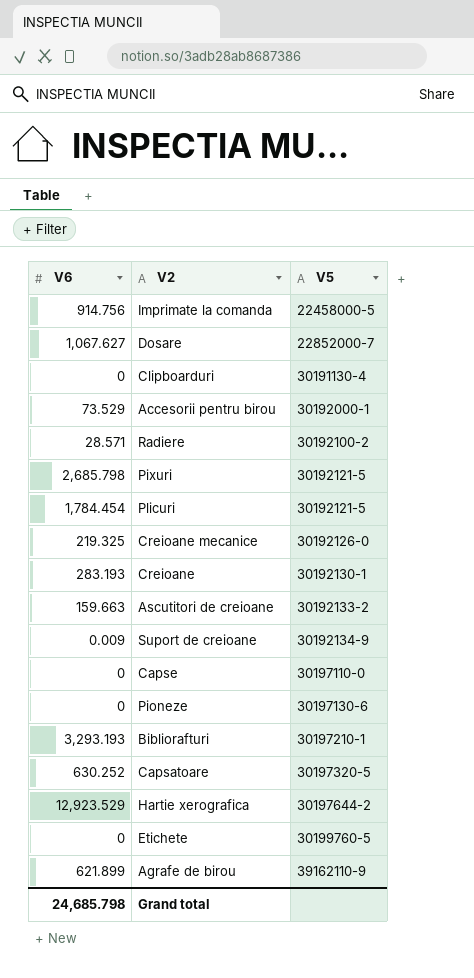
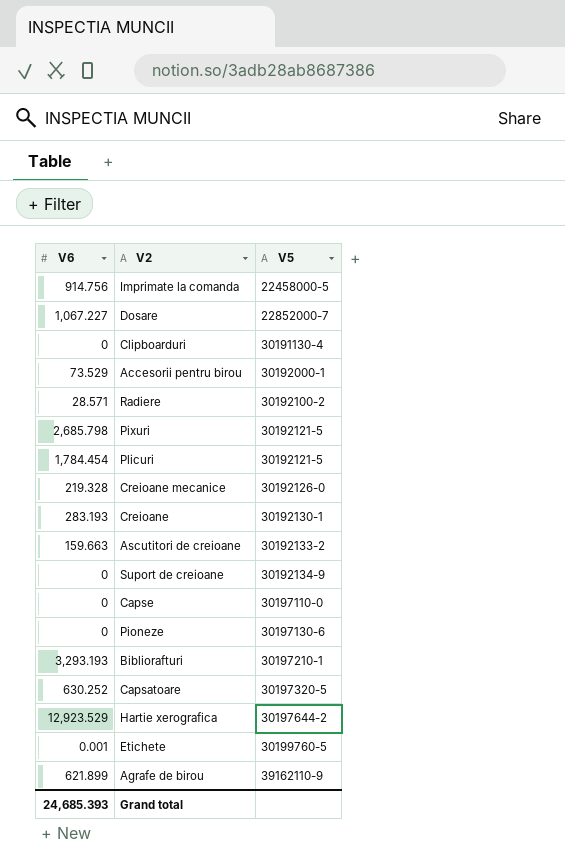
Dosare | V6: 1,067.627 -> 1,067.227
Creioane mecanice | V6: 219.325 -> 219.328
Suport de creioane | V6: 0.009 -> 0
Etichete | V6: 0 -> 0.001
Grand total | V6: 24,685.798 -> 24,685.393

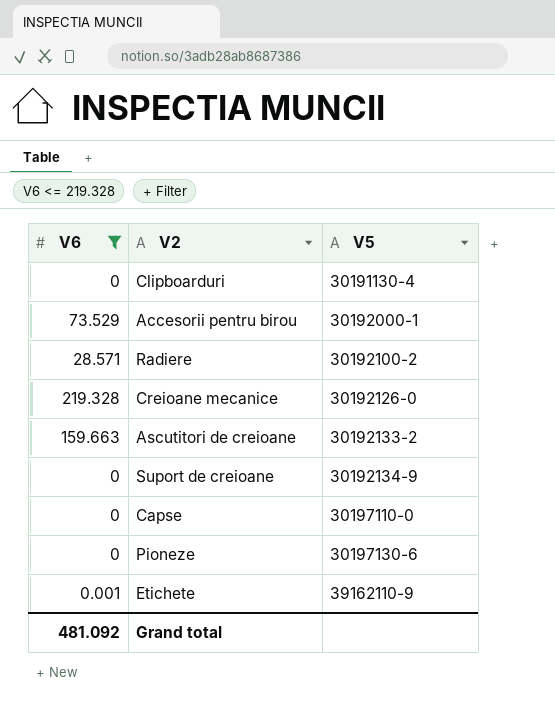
filter: none -> V6 <= 219.328
Etichete | V5: 30199760-5 -> 39162110-9
Grand total | V6: 24,685.393 -> 481.092

